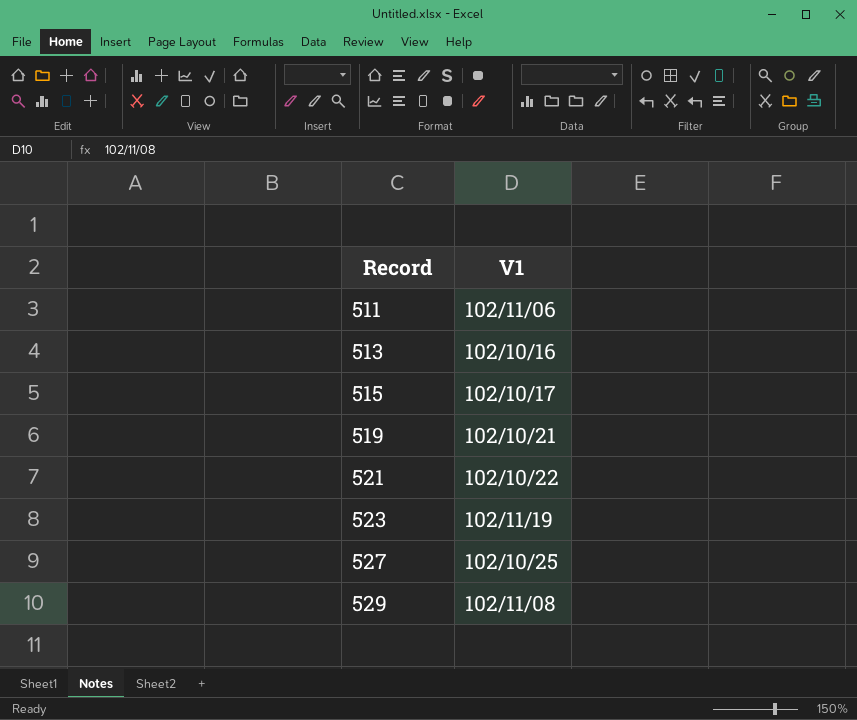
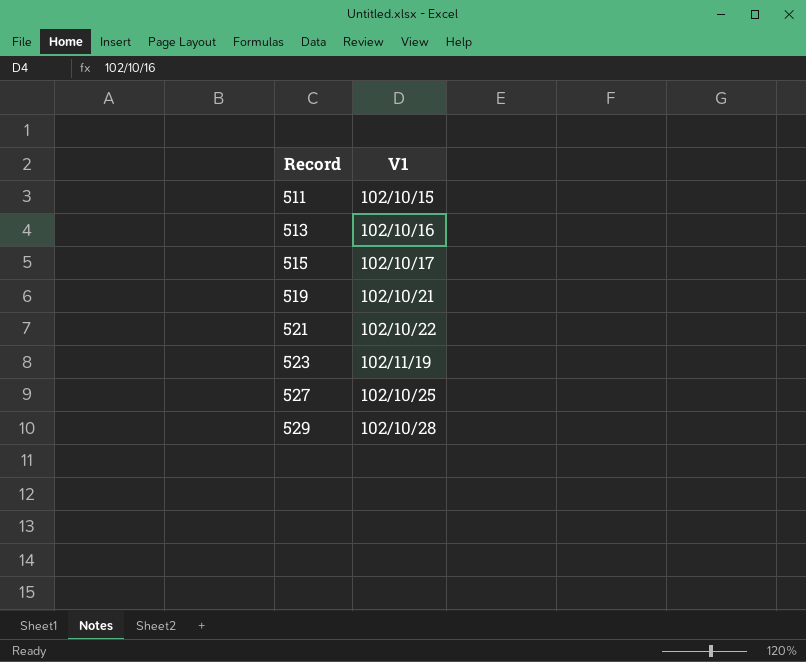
511 | V1: 102/11/06 -> 102/10/15
529 | V1: 102/11/08 -> 102/10/28

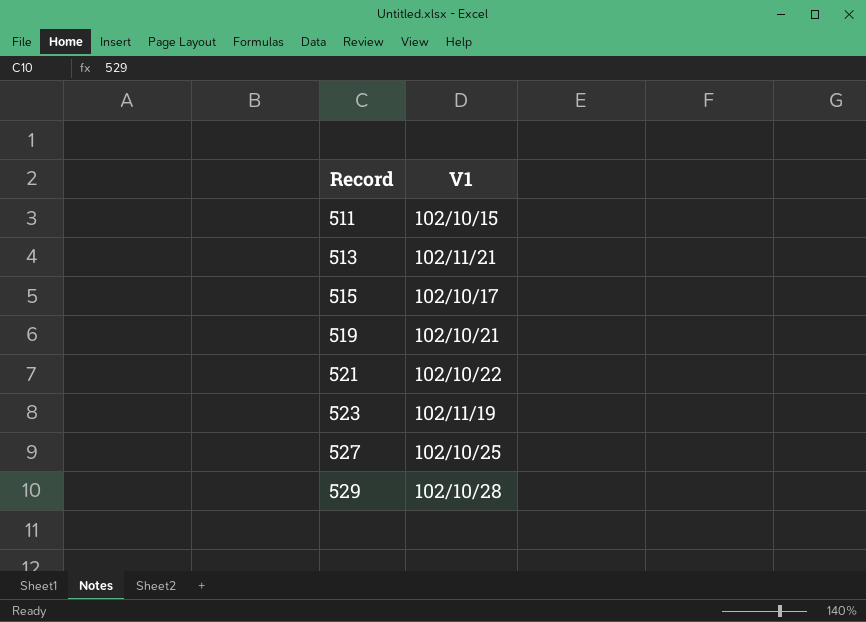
513 | V1: 102/10/16 -> 102/11/21

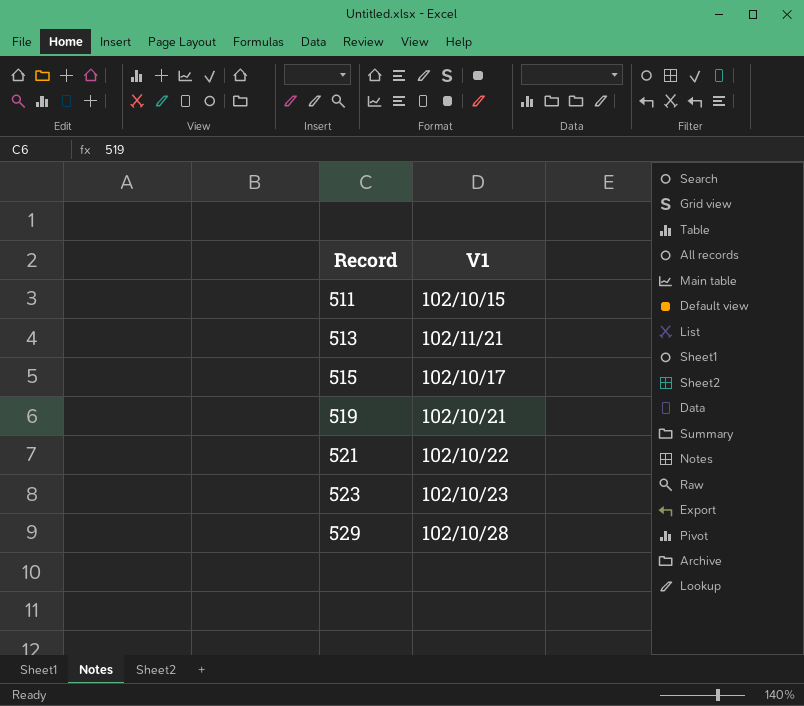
row 527: 102/10/25 -> none
523 | V1: 102/11/19 -> 102/10/23

